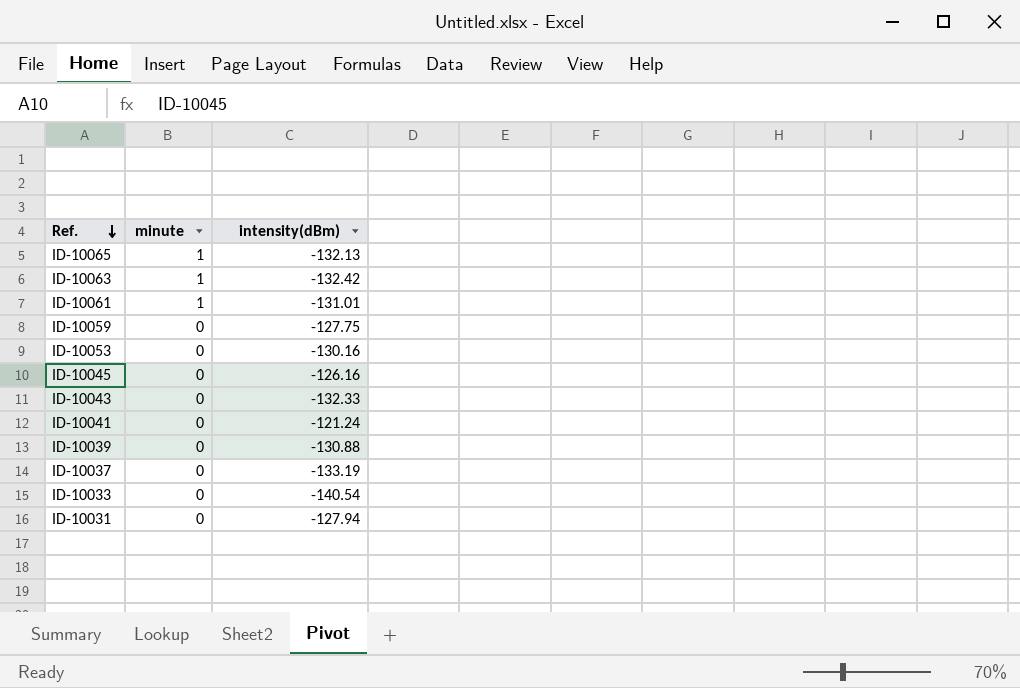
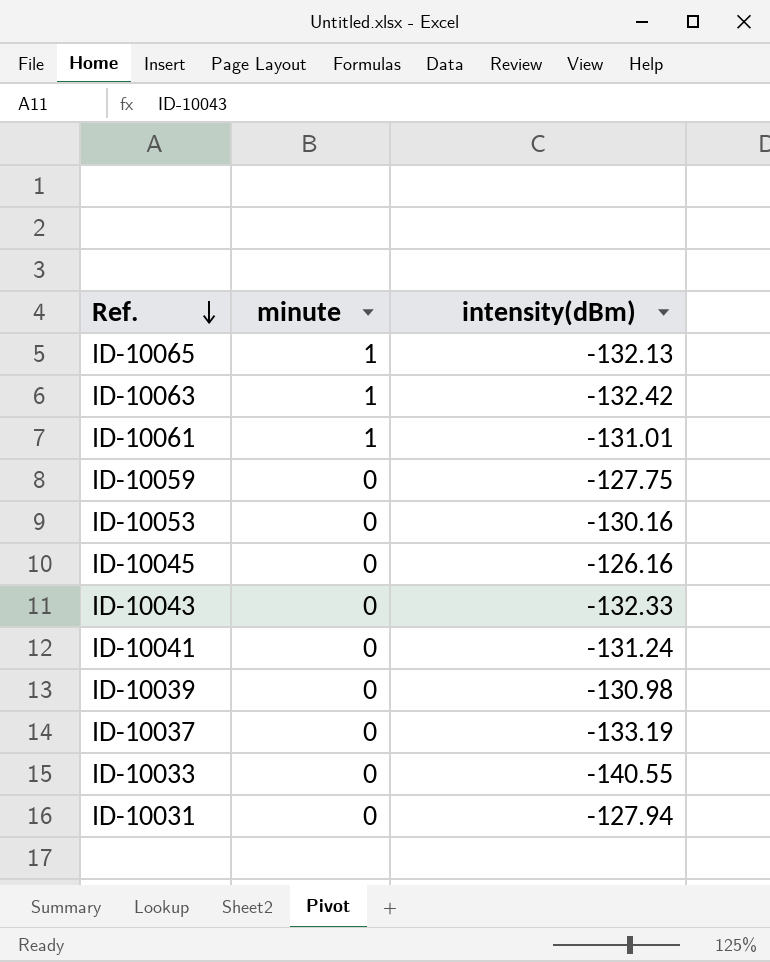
ID-10041 | intensity(dBm): -121.24 -> -131.24
ID-10039 | intensity(dBm): -130.88 -> -130.98
ID-10033 | intensity(dBm): -140.54 -> -140.55

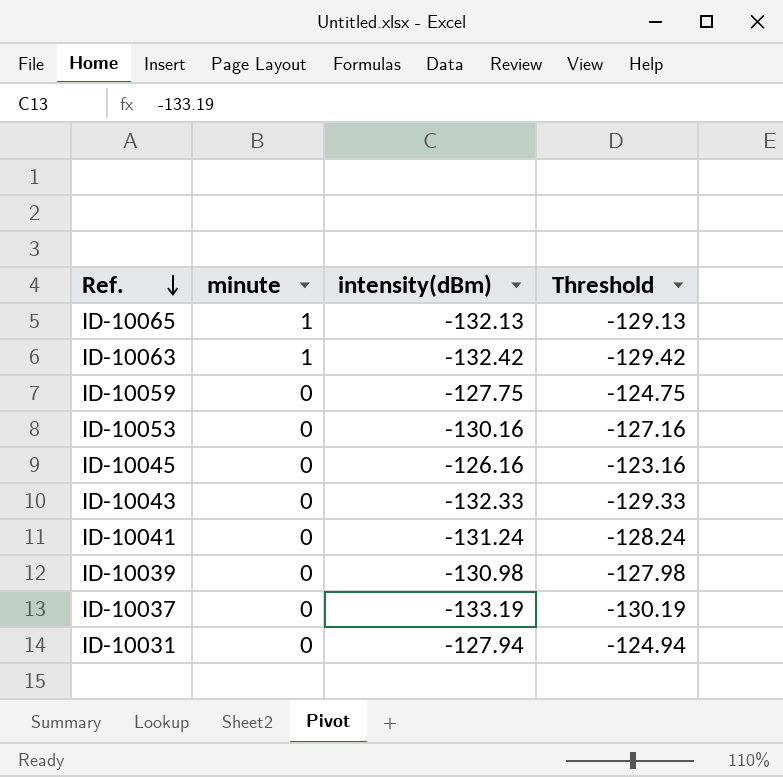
column Threshold | formula: none -> [intensity(dBm)] + 3
row ID-10061: 1 | -131.01 -> none
row ID-10033: 0 | -140.55 -> none

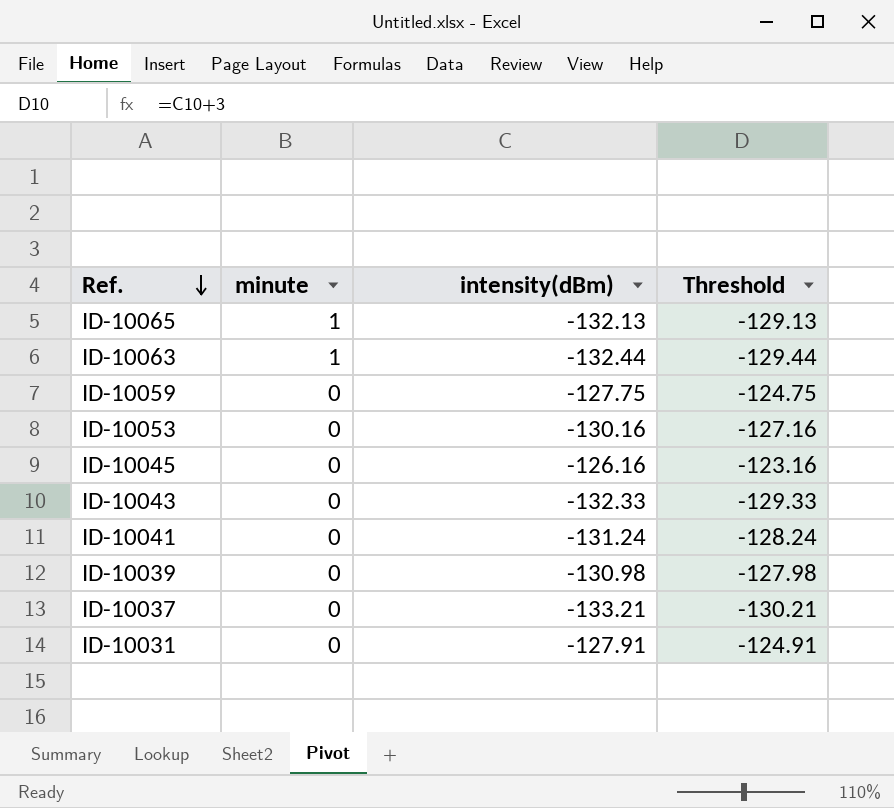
ID-10063 | intensity(dBm): -132.42 -> -132.44
ID-10063 | Threshold: -129.42 -> -129.44
ID-10037 | intensity(dBm): -133.19 -> -133.21
ID-10037 | Threshold: -130.19 -> -130.21
ID-10031 | intensity(dBm): -127.94 -> -127.91
ID-10031 | Threshold: -124.94 -> -124.91

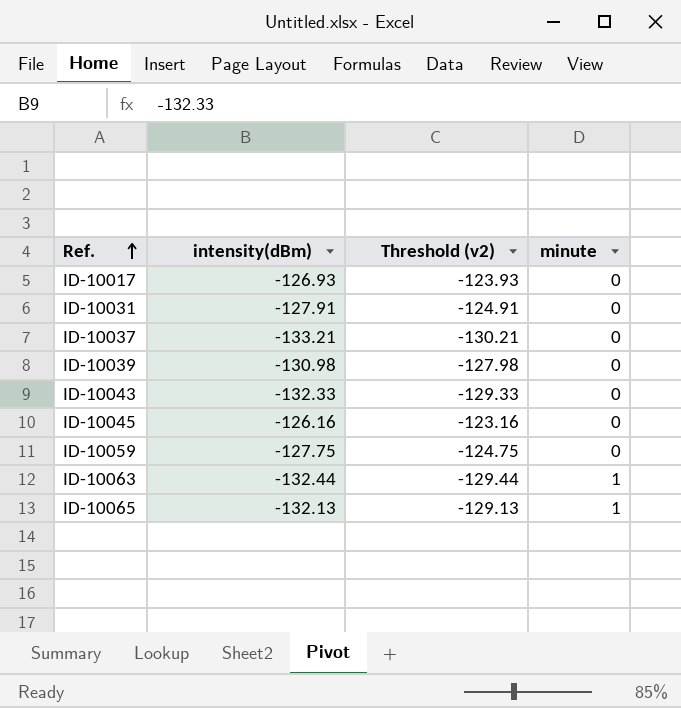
row order: Ref. descending -> Ref. ascending
column name: Threshold -> Threshold (v2)
column minute | position: 2 -> 4
row ID-10053: 0 | -130.16 | -127.16 -> none
row ID-10041: 0 | -131.24 | -128.24 -> none
row ID-10017: none -> -126.93 | -123.93 | 0

